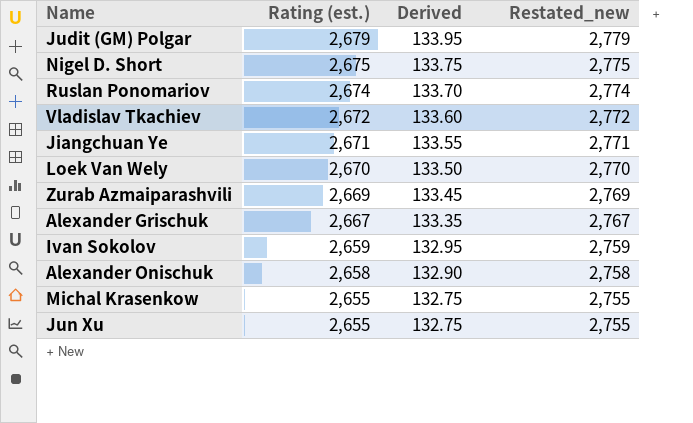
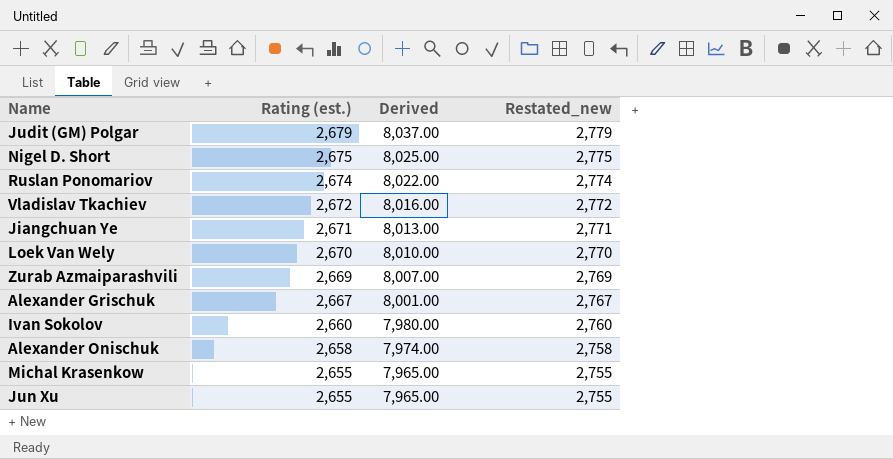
column Derived | formula: [Rating (est.)] * 0.05 -> [Rating (est.)] * 3
Ivan Sokolov | Rating (est.): 2,659 -> 2,660
Ivan Sokolov | Restated_new: 2,759 -> 2,760

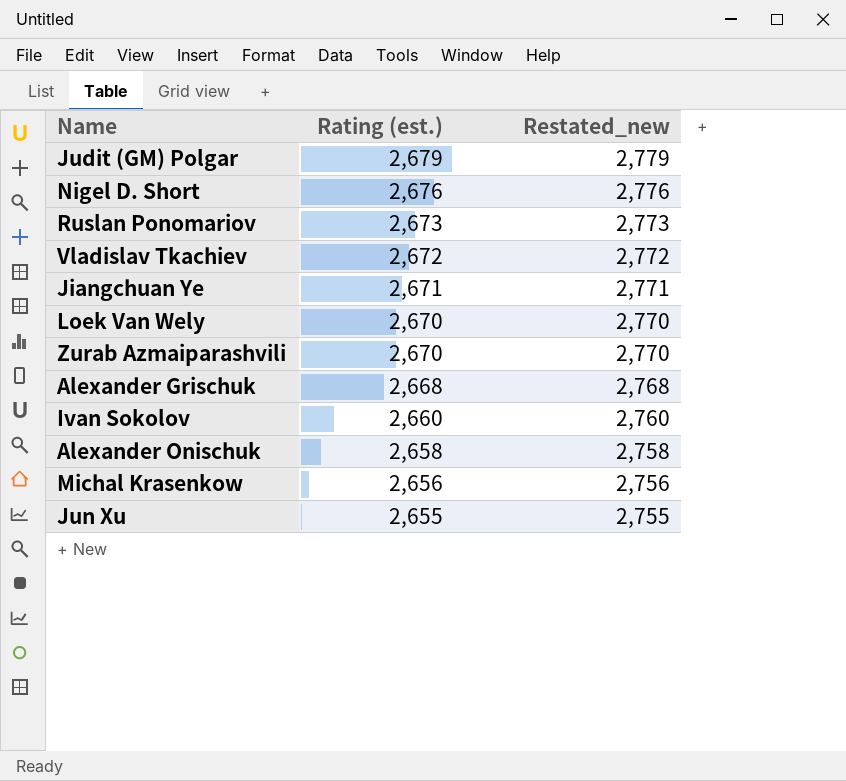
column Derived | formula: [Rating (est.)] * 3 -> none
Nigel D. Short | Rating (est.): 2,675 -> 2,676
Nigel D. Short | Restated_new: 2,775 -> 2,776
Ruslan Ponomariov | Rating (est.): 2,674 -> 2,673
Ruslan Ponomariov | Restated_new: 2,774 -> 2,773
Zurab Azmaiparashvili | Rating (est.): 2,669 -> 2,670
Zurab Azmaiparashvili | Restated_new: 2,769 -> 2,770
Alexander Grischuk | Rating (est.): 2,667 -> 2,668
Alexander Grischuk | Restated_new: 2,767 -> 2,768
Michal Krasenkow | Rating (est.): 2,655 -> 2,656
Michal Krasenkow | Restated_new: 2,755 -> 2,756

